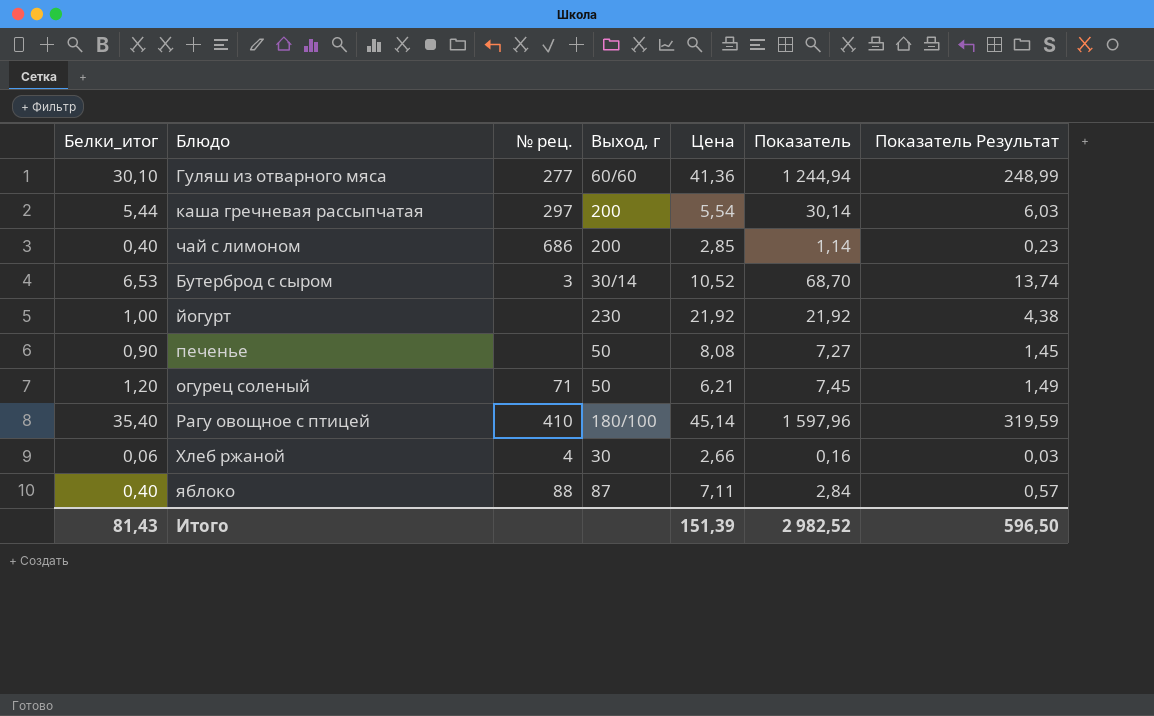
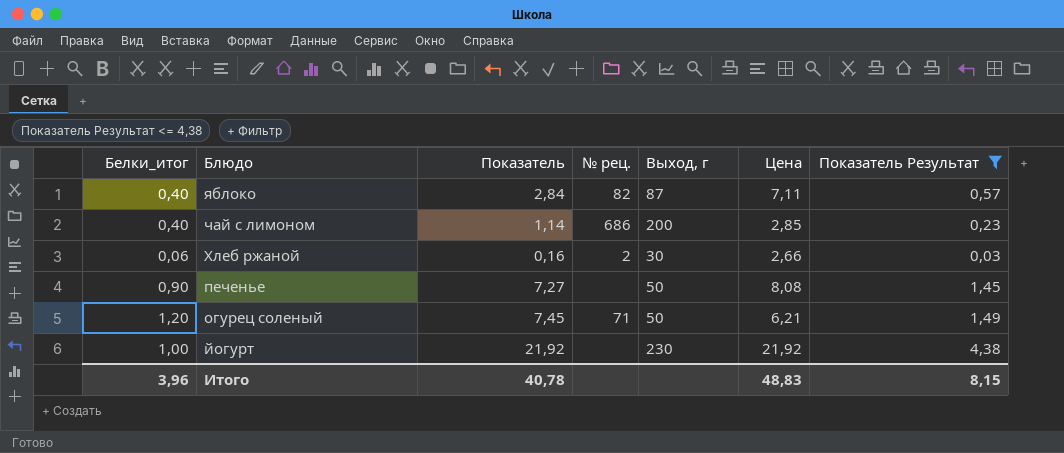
filter: none -> Показатель Результат <= 4,38
row order: none -> Блюдо descending
column Показатель | position: 6 -> 3
яблоко | № рец.: 88 -> 82
Хлеб ржаной | № рец.: 4 -> 2
Итого | Белки_итог: 81,43 -> 3,96
Итого | Показатель: 2 982,52 -> 40,78
Итого | Цена: 151,39 -> 48,83
Итого | Показатель Результат: 596,50 -> 8,15

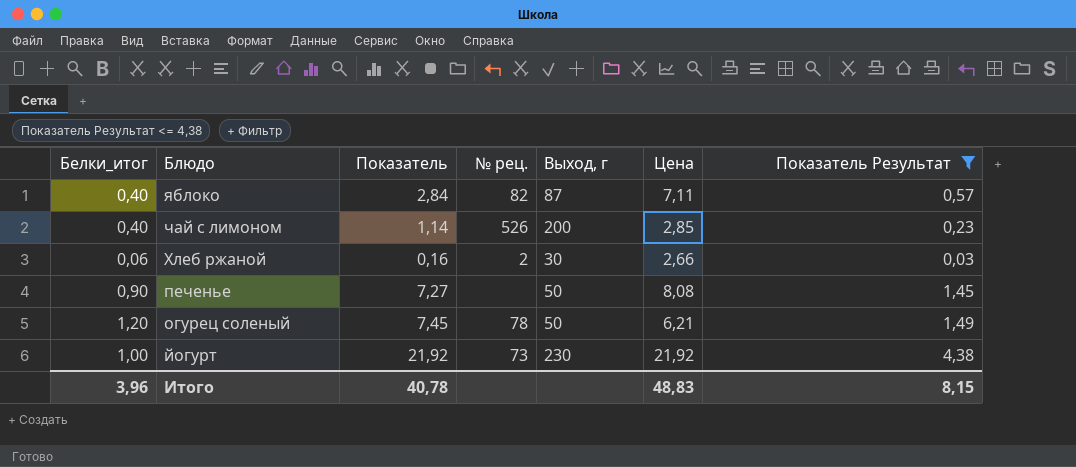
чай с лимоном | № рец.: 686 -> 526
огурец соленый | № рец.: 71 -> 78
йогурт | № рец.: none -> 73

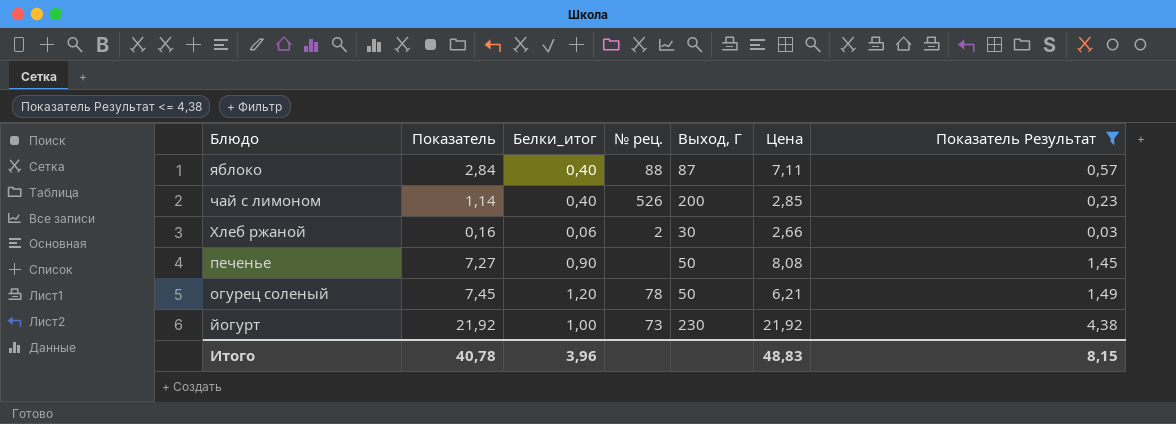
column Белки_итог | position: 1 -> 3
column name: Выход, г -> Выход, Г
яблоко | № рец.: 82 -> 88

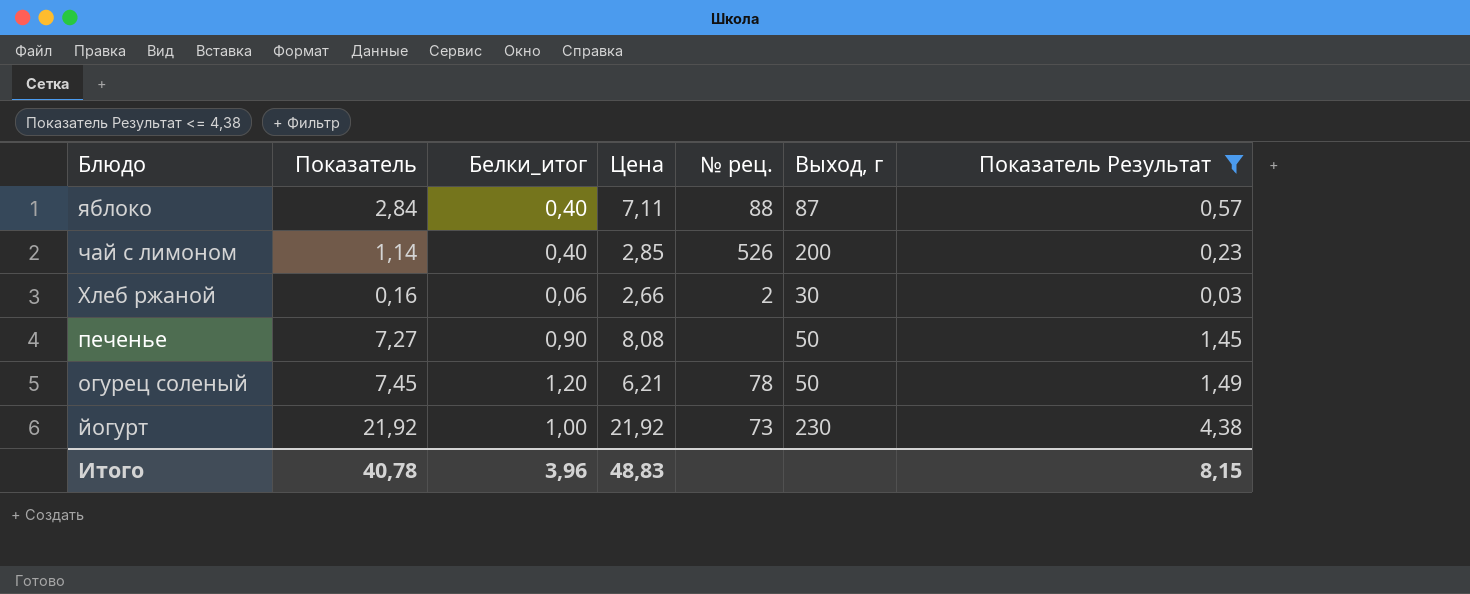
column Цена | position: 6 -> 4
column name: Выход, Г -> Выход, г

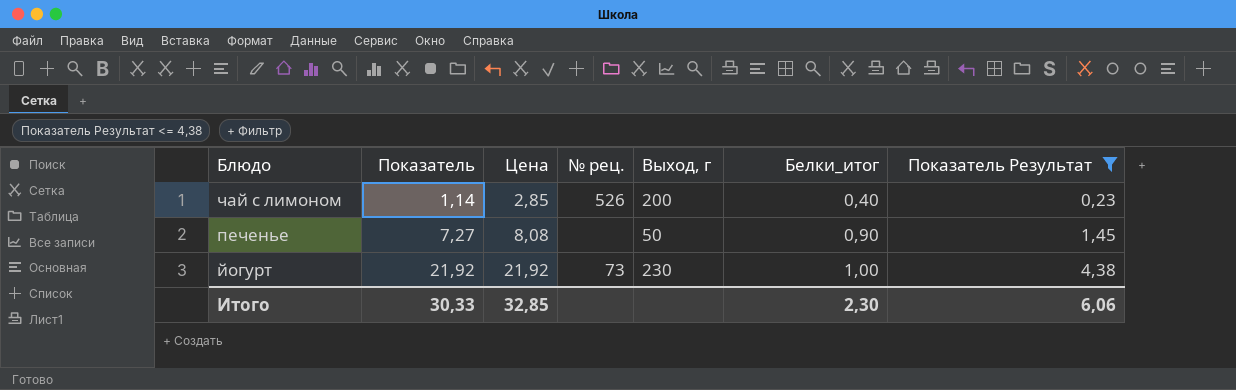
column Белки_итог | position: 3 -> 6
row яблоко: 2,84 | 0,40 | 7,11 | 88 | 87 | 0,57 -> none
row Хлеб ржаной: 0,16 | 0,06 | 2,66 | 2 | 30 | 0,03 -> none
row огурец соленый: 7,45 | 1,20 | 6,21 | 78 | 50 | 1,49 -> none
Итого | Показатель: 40,78 -> 30,33
Итого | Цена: 48,83 -> 32,85
Итого | Белки_итог: 3,96 -> 2,30
Итого | Показатель Результат: 8,15 -> 6,06

